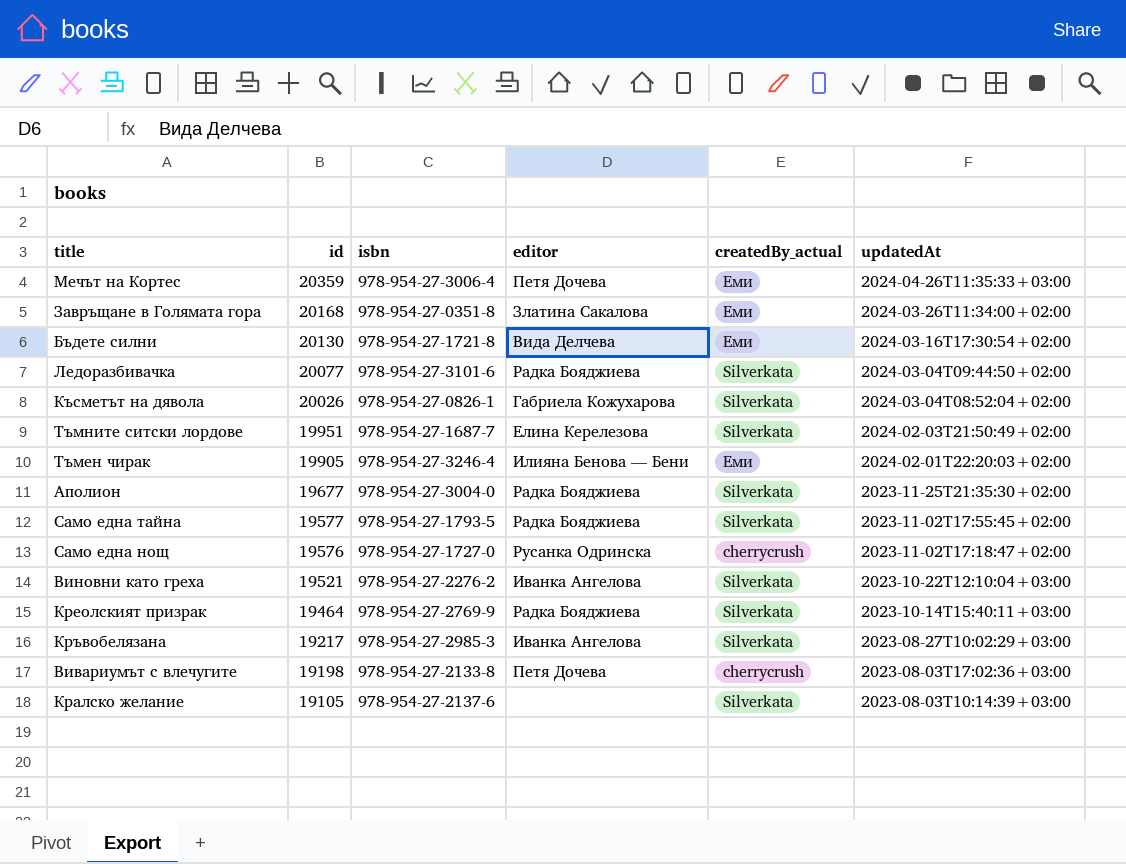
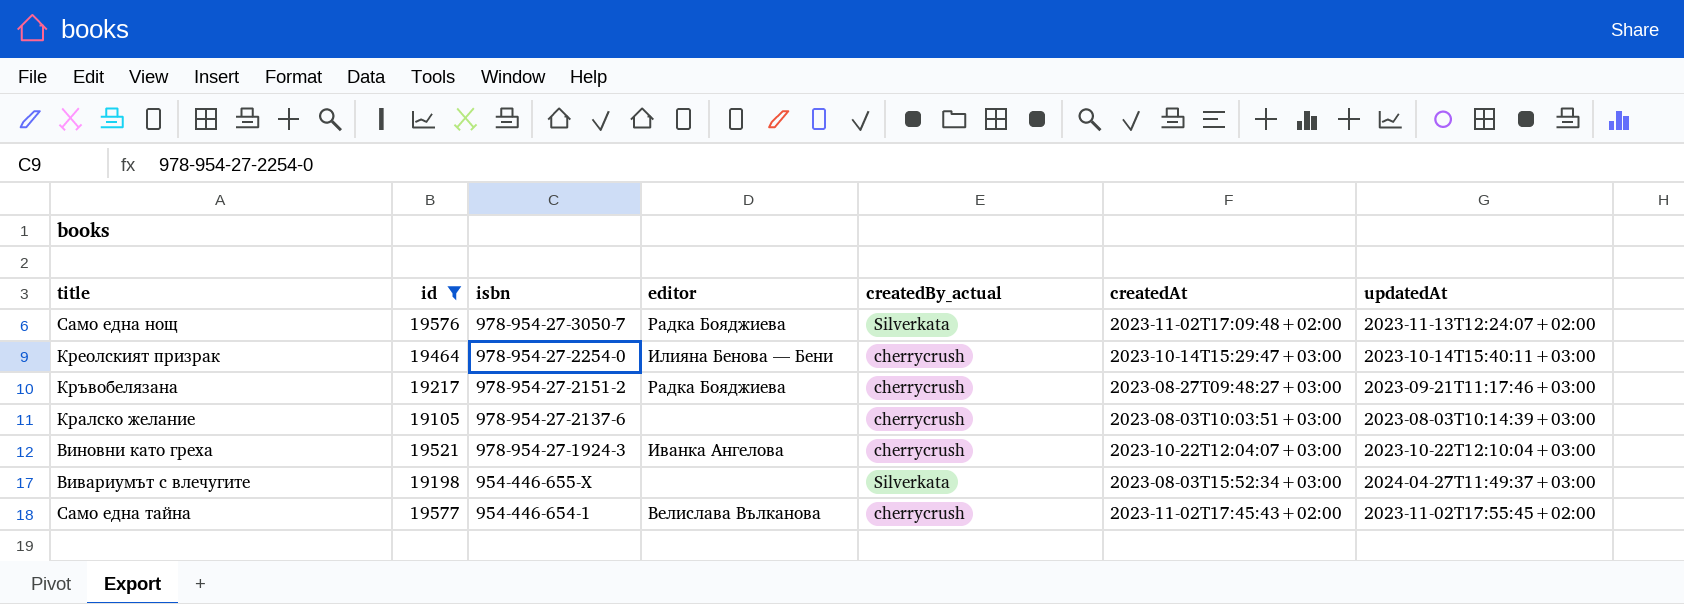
filter: none -> id <= 19577
row order: id descending -> isbn descending
column createdAt | position: none -> 6
Само една нощ | isbn: 978-954-27-1727-0 -> 978-954-27-3050-7
Само една нощ | editor: Русанка Одринска -> Радка Бояджиева
Само една нощ | createdBy_actual: cherrycrush -> Silverkata
Само една нощ | updatedAt: 2023-11-02T17:18:47+02:00 -> 2023-11-13T12:24:07+02:00
Креолският призрак | isbn: 978-954-27-2769-9 -> 978-954-27-2254-0
Креолският призрак | editor: Радка Бояджиева -> Илияна Бенова — Бени
Креолският призрак | createdBy_actual: Silverkata -> cherrycrush
Кръвобелязана | isbn: 978-954-27-2985-3 -> 978-954-27-2151-2
Кръвобелязана | editor: Иванка Ангелова -> Радка Бояджиева
Кръвобелязана | createdBy_actual: Silverkata -> cherrycrush
Кръвобелязана | updatedAt: 2023-08-27T10:02:29+03:00 -> 2023-09-21T11:17:46+03:00
Кралско желание | createdBy_actual: Silverkata -> cherrycrush
Виновни като греха | isbn: 978-954-27-2276-2 -> 978-954-27-1924-3
Виновни като греха | createdBy_actual: Silverkata -> cherrycrush
Вивариумът с влечугите | isbn: 978-954-27-2133-8 -> 954-446-655-X
Вивариумът с влечугите | editor: Петя Дочева -> none
Вивариумът с влечугите | createdBy_actual: cherrycrush -> Silverkata
Вивариумът с влечугите | updatedAt: 2023-08-03T17:02:36+03:00 -> 2024-04-27T11:49:37+03:00
Само една тайна | isbn: 978-954-27-1793-5 -> 954-446-654-1
Само една тайна | editor: Радка Бояджиева -> Велислава Вълканова
Само една тайна | createdBy_actual: Silverkata -> cherrycrush

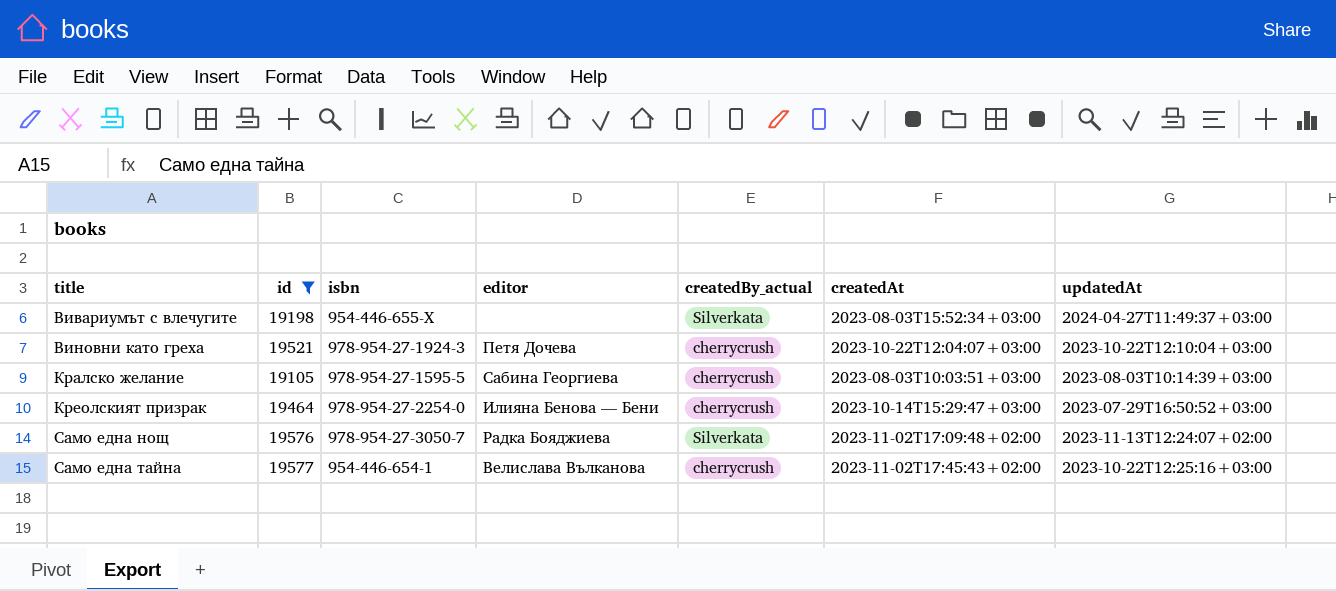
row order: isbn descending -> title ascending
row Кръвобелязана: 19217 | 978-954-27-2151-2 | Радка Бояджиева | cherrycrush | 2023-08-27T09:48:27+03:00 | 2023-09-21T11:17:46+03:00 -> none
Виновни като греха | editor: Иванка Ангелова -> Петя Дочева
Кралско желание | isbn: 978-954-27-2137-6 -> 978-954-27-1595-5
Кралско желание | editor: none -> Сабина Георгиева
Креолският призрак | updatedAt: 2023-10-14T15:40:11+03:00 -> 2023-07-29T16:50:52+03:00
Само една тайна | updatedAt: 2023-11-02T17:55:45+02:00 -> 2023-10-22T12:25:16+03:00

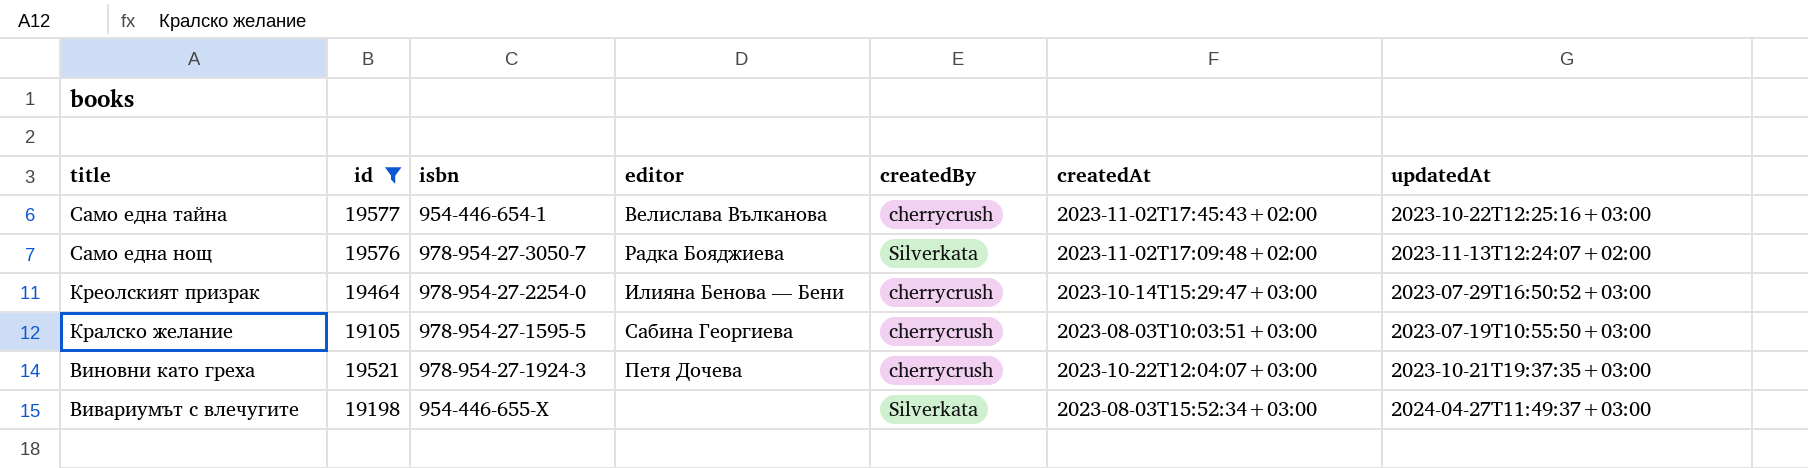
row order: title ascending -> title descending
column name: createdBy_actual -> createdBy
Кралско желание | updatedAt: 2023-08-03T10:14:39+03:00 -> 2023-07-19T10:55:50+03:00
Виновни като греха | updatedAt: 2023-10-22T12:10:04+03:00 -> 2023-10-21T19:37:35+03:00

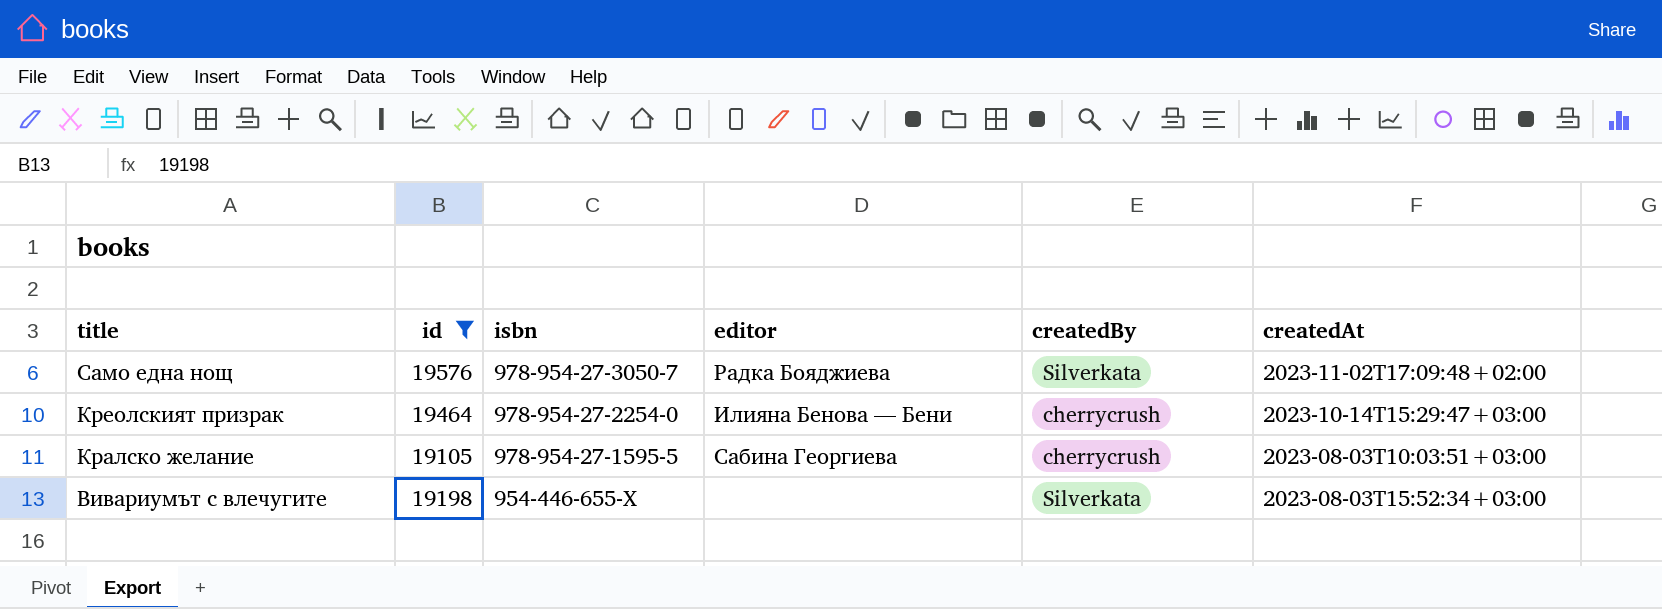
column updatedAt | position: 7 -> none
row Само една тайна: 19577 | 954-446-654-1 | Велислава Вълканова | cherrycrush | 2023-11-02T17:45:43+02:00 | 2023-10-22T12:25:16+03:00 -> none
row Виновни като греха: 19521 | 978-954-27-1924-3 | Петя Дочева | cherrycrush | 2023-10-22T12:04:07+03:00 | 2023-10-21T19:37:35+03:00 -> none

